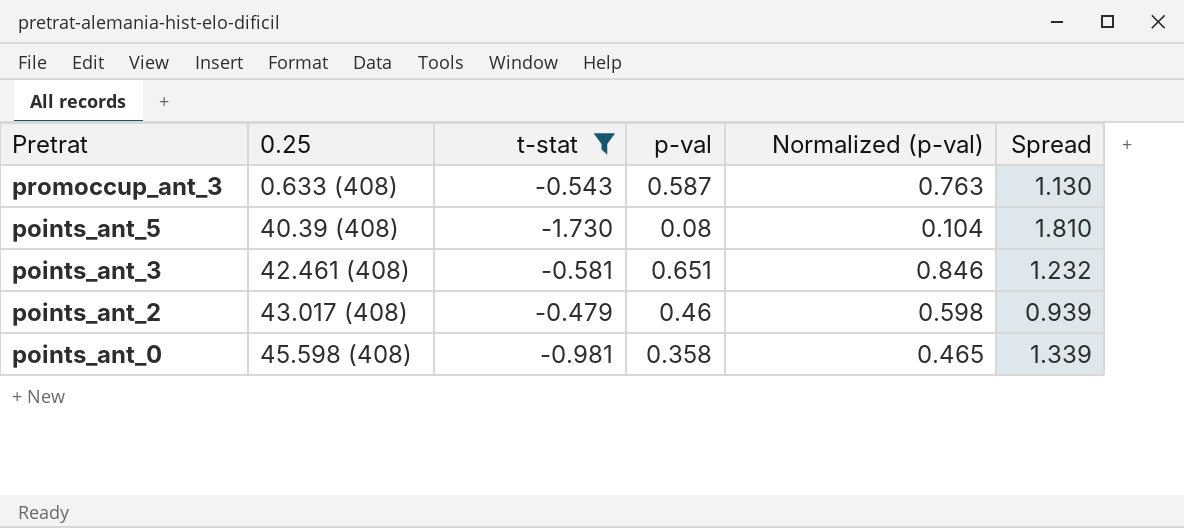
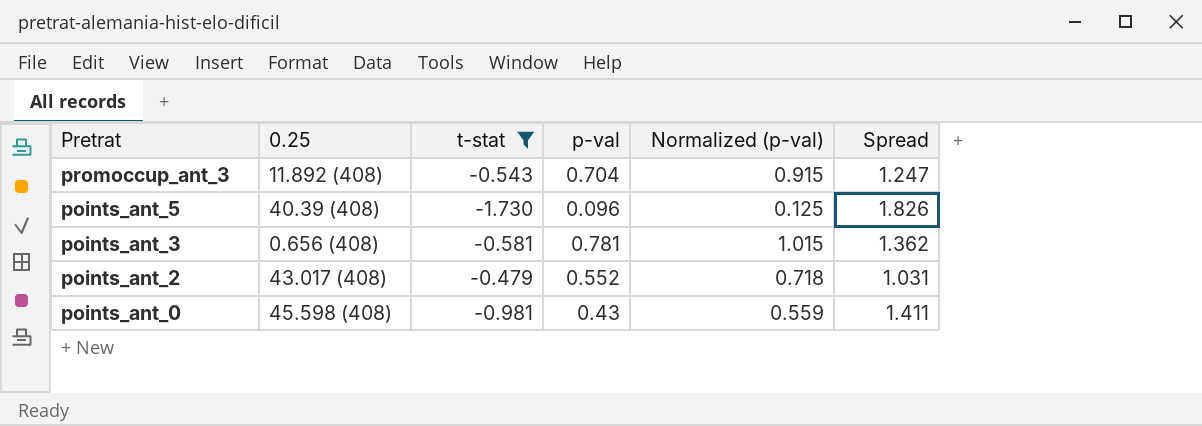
promoccup_ant_3 | 0.25: 0.633 (408) -> 11.892 (408)
promoccup_ant_3 | p-val: 0.587 -> 0.704
promoccup_ant_3 | Normalized (p-val): 0.763 -> 0.915
promoccup_ant_3 | Spread: 1.130 -> 1.247
points_ant_5 | p-val: 0.08 -> 0.096
points_ant_5 | Normalized (p-val): 0.104 -> 0.125
points_ant_5 | Spread: 1.810 -> 1.826
points_ant_3 | 0.25: 42.461 (408) -> 0.656 (408)
points_ant_3 | p-val: 0.651 -> 0.781
points_ant_3 | Normalized (p-val): 0.846 -> 1.015
points_ant_3 | Spread: 1.232 -> 1.362
points_ant_2 | p-val: 0.46 -> 0.552
points_ant_2 | Normalized (p-val): 0.598 -> 0.718
points_ant_2 | Spread: 0.939 -> 1.031
points_ant_0 | p-val: 0.358 -> 0.43
points_ant_0 | Normalized (p-val): 0.465 -> 0.559
points_ant_0 | Spread: 1.339 -> 1.411

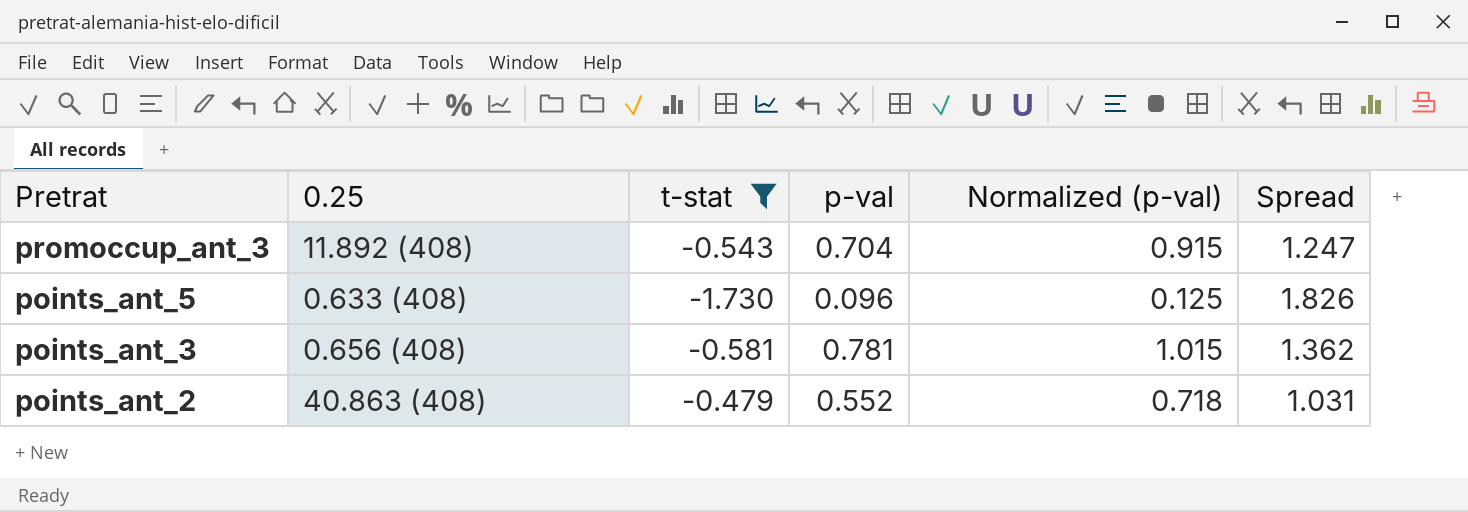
row points_ant_0: 45.598 (408) | -0.981 | 0.43 | 0.559 | 1.411 -> none
points_ant_5 | 0.25: 40.39 (408) -> 0.633 (408)
points_ant_2 | 0.25: 43.017 (408) -> 40.863 (408)

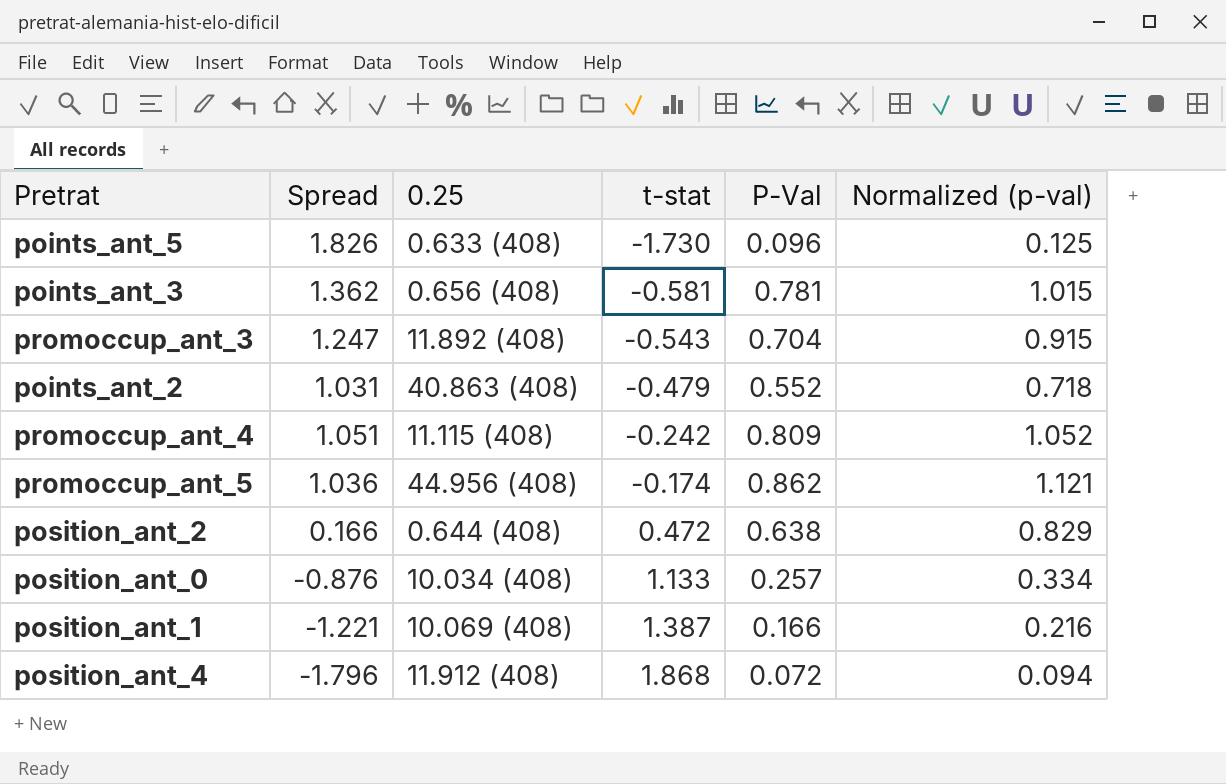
filter: t-stat <= -0.479 -> none
row order: Pretrat descending -> t-stat ascending
column Spread | position: 6 -> 2
column name: p-val -> P-Val

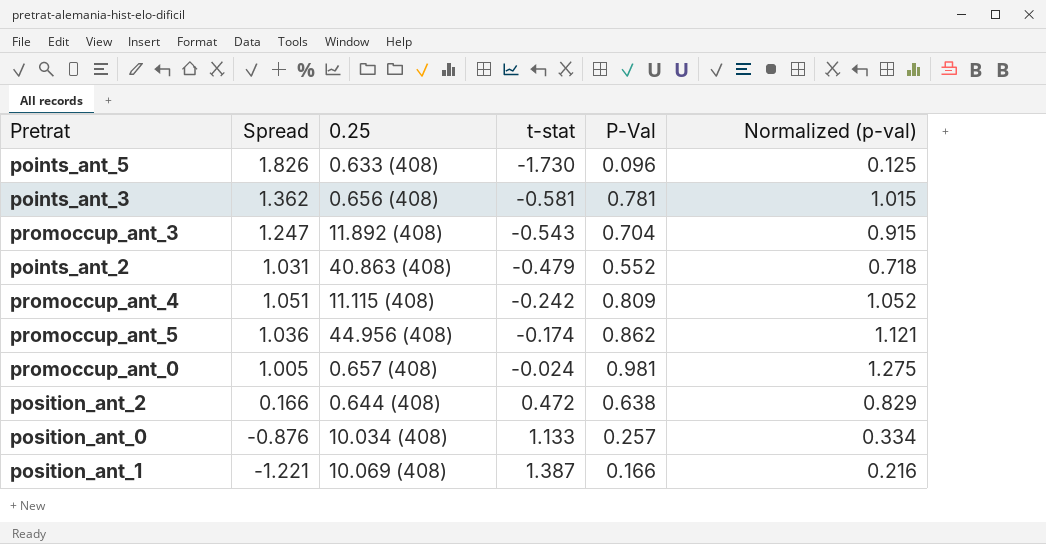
row position_ant_4: -1.796 | 11.912 (408) | 1.868 | 0.072 | 0.094 -> none
row promoccup_ant_0: none -> 1.005 | 0.657 (408) | -0.024 | 0.981 | 1.275

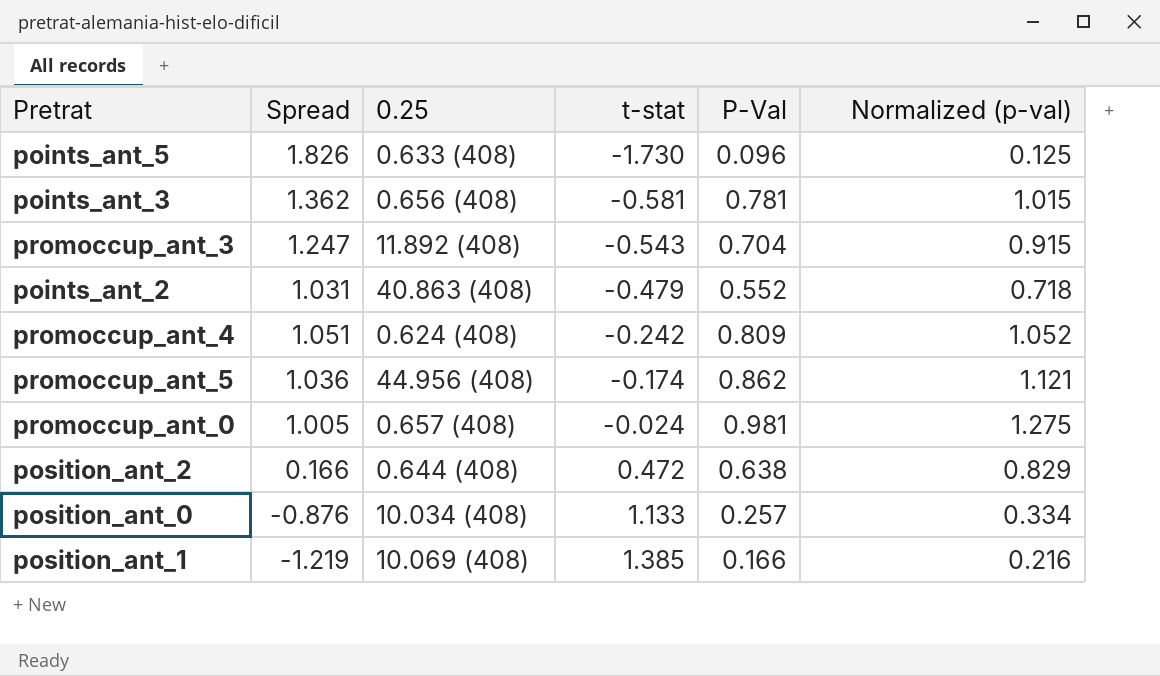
promoccup_ant_4 | 0.25: 11.115 (408) -> 0.624 (408)
position_ant_1 | Spread: -1.221 -> -1.219
position_ant_1 | t-stat: 1.387 -> 1.385

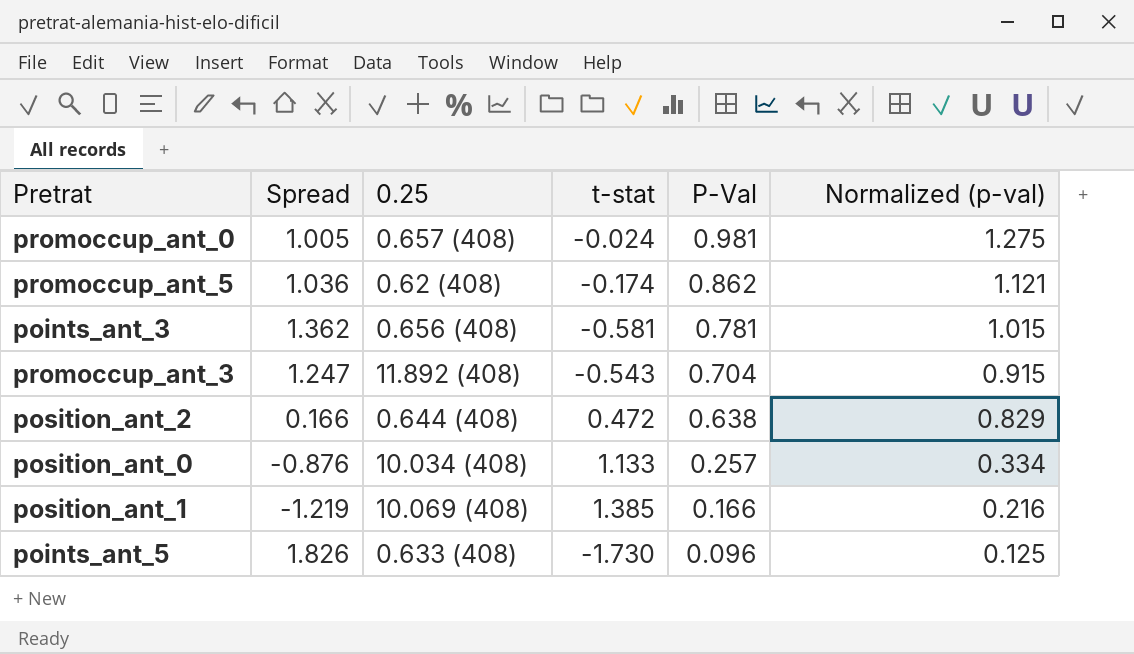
row order: t-stat ascending -> P-Val descending
row points_ant_2: 1.031 | 40.863 (408) | -0.479 | 0.552 | 0.718 -> none
row promoccup_ant_4: 1.051 | 0.624 (408) | -0.242 | 0.809 | 1.052 -> none
promoccup_ant_5 | 0.25: 44.956 (408) -> 0.62 (408)

